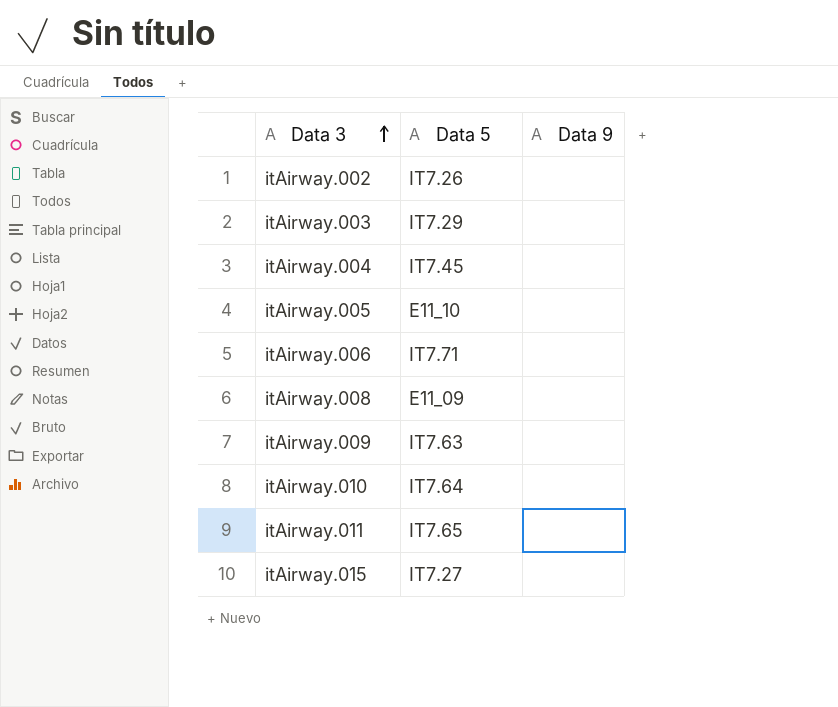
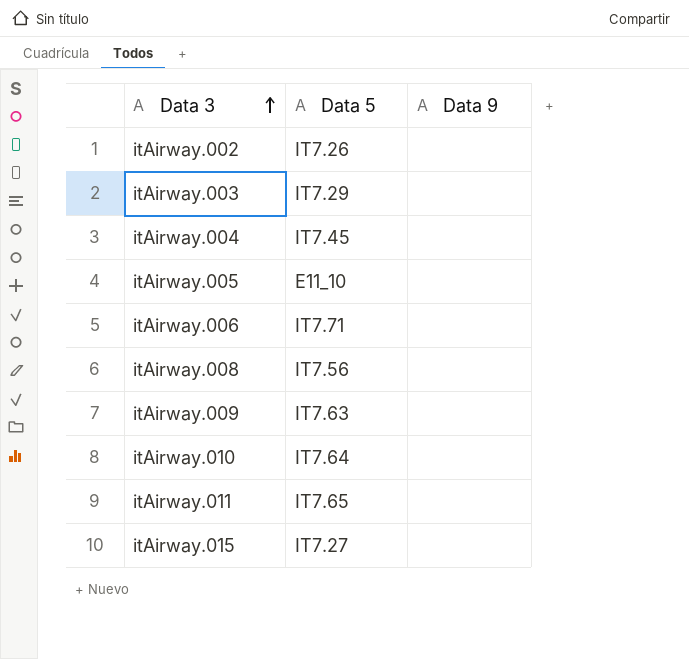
itAirway.008 | Data 5: E11_09 -> IT7.56

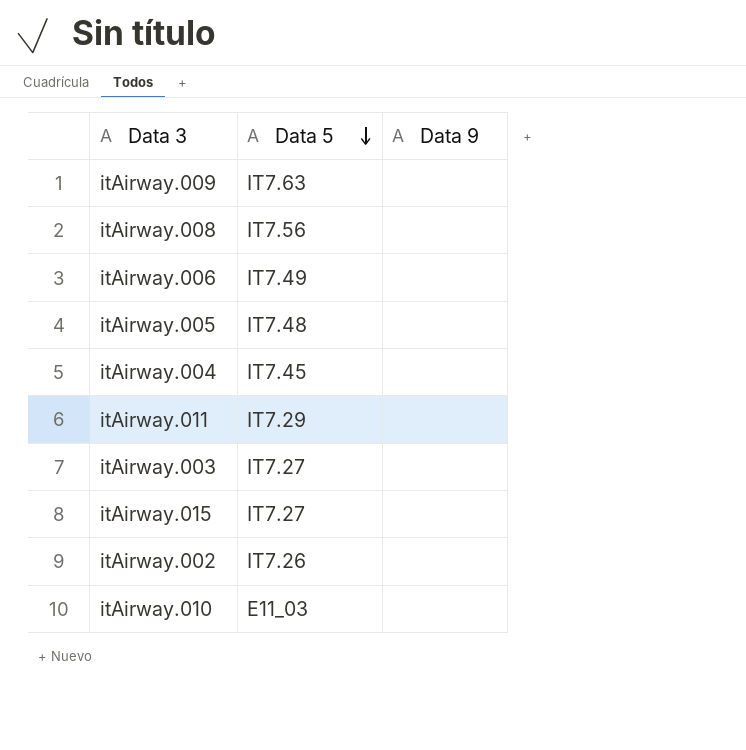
row order: Data 3 ascending -> Data 5 descending
itAirway.006 | Data 5: IT7.71 -> IT7.49
itAirway.005 | Data 5: E11_10 -> IT7.48
itAirway.011 | Data 5: IT7.65 -> IT7.29
itAirway.003 | Data 5: IT7.29 -> IT7.27
itAirway.010 | Data 5: IT7.64 -> E11_03

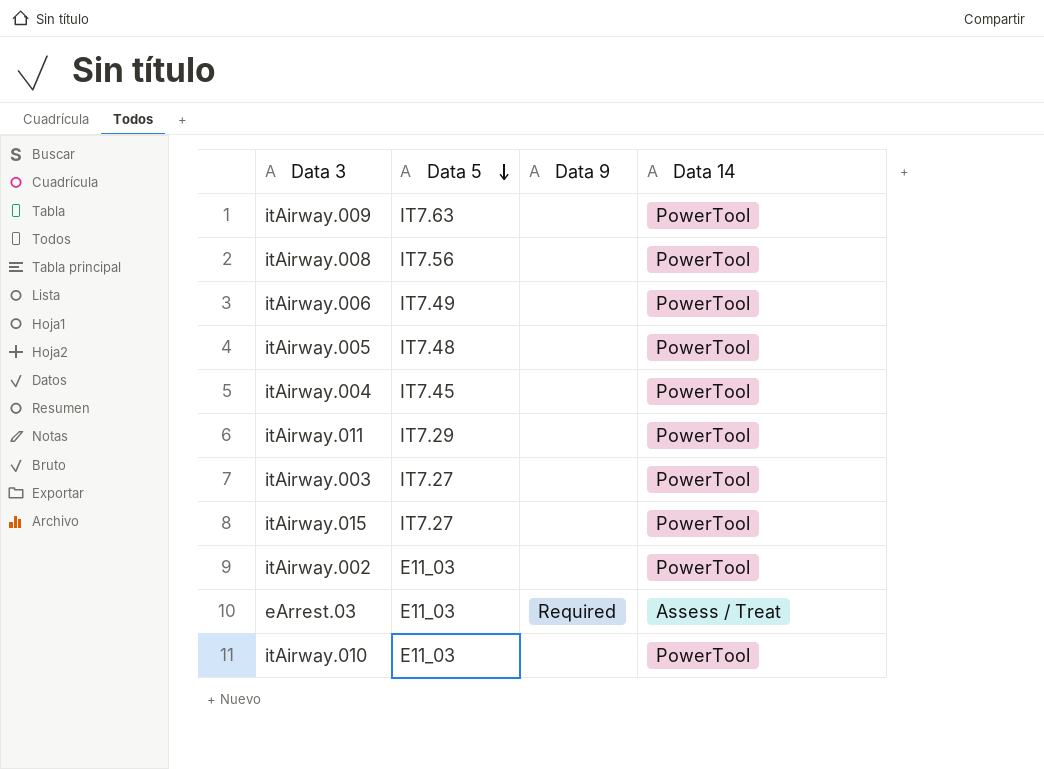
column Data 14 | position: none -> 4
itAirway.002 | Data 5: IT7.26 -> E11_03
row eArrest.03: none -> E11_03 | Required | Assess / Treat

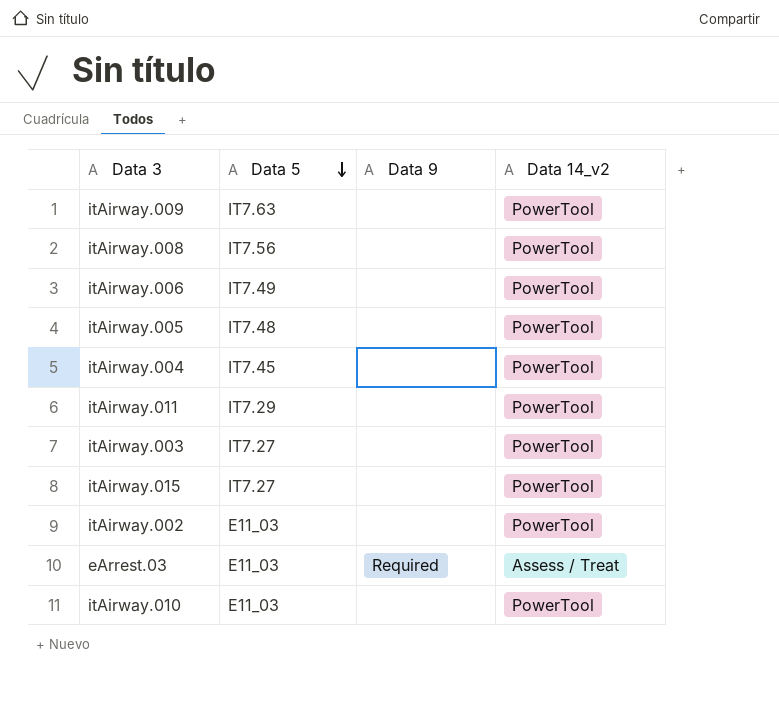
column name: Data 14 -> Data 14_v2

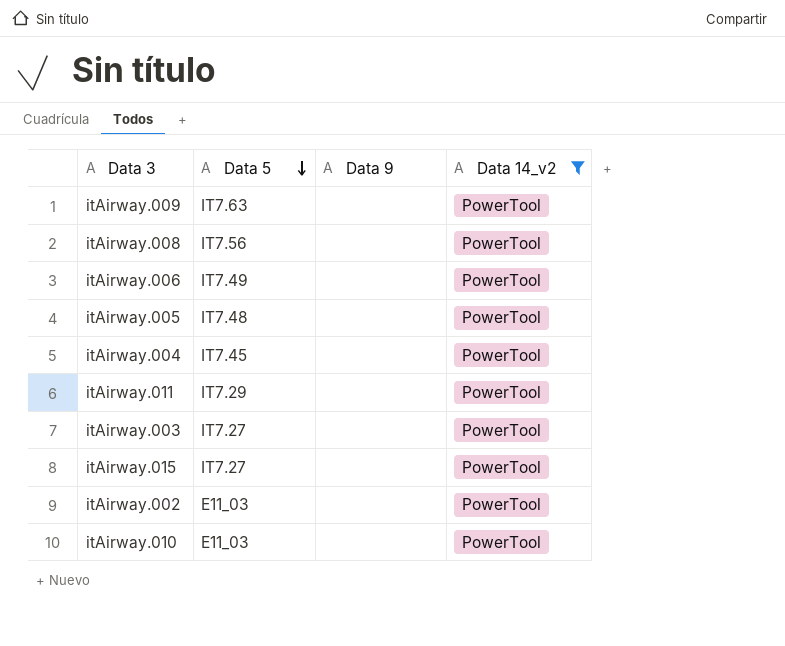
filter: none -> Data 14_v2 = PowerTool

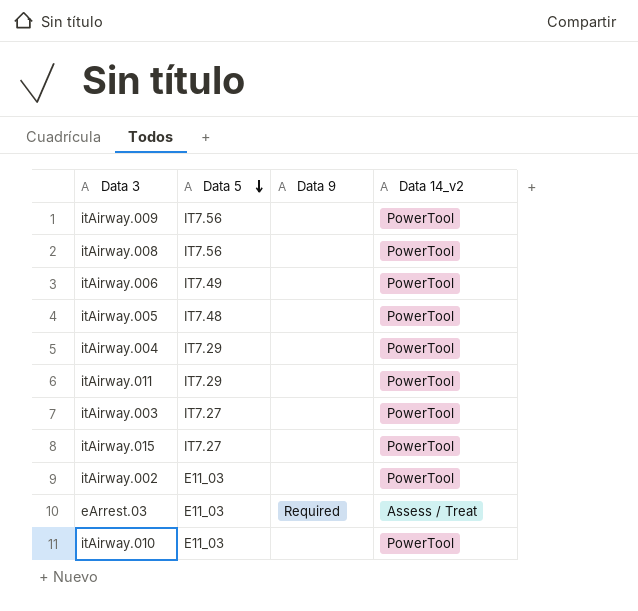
filter: Data 14_v2 = PowerTool -> none
itAirway.009 | Data 5: IT7.63 -> IT7.56
itAirway.004 | Data 5: IT7.45 -> IT7.29

